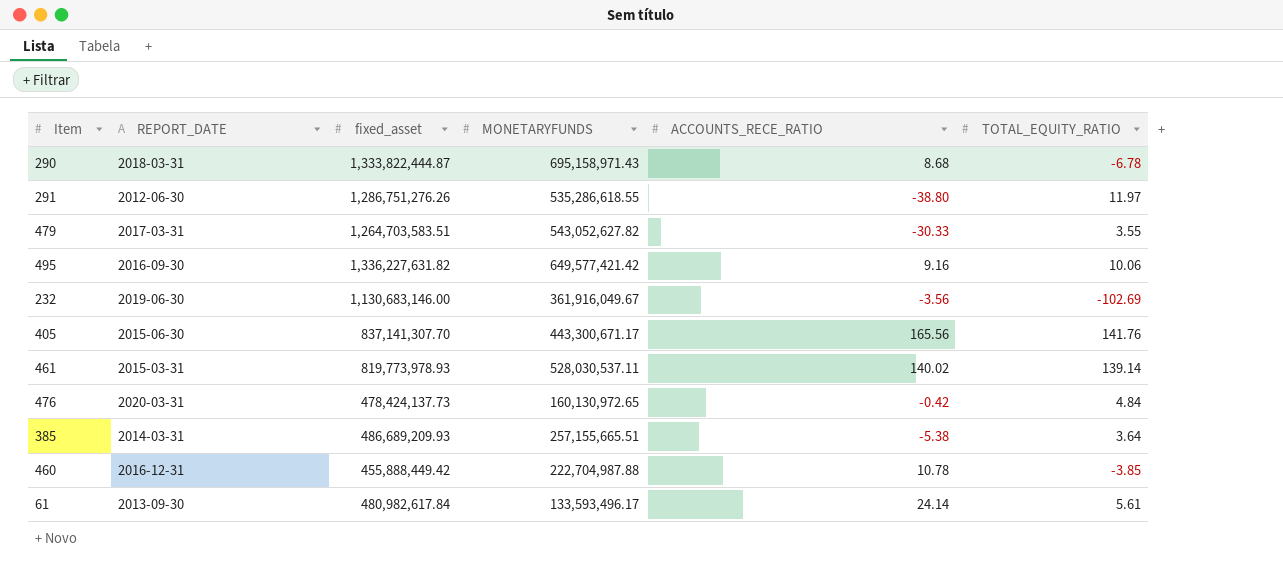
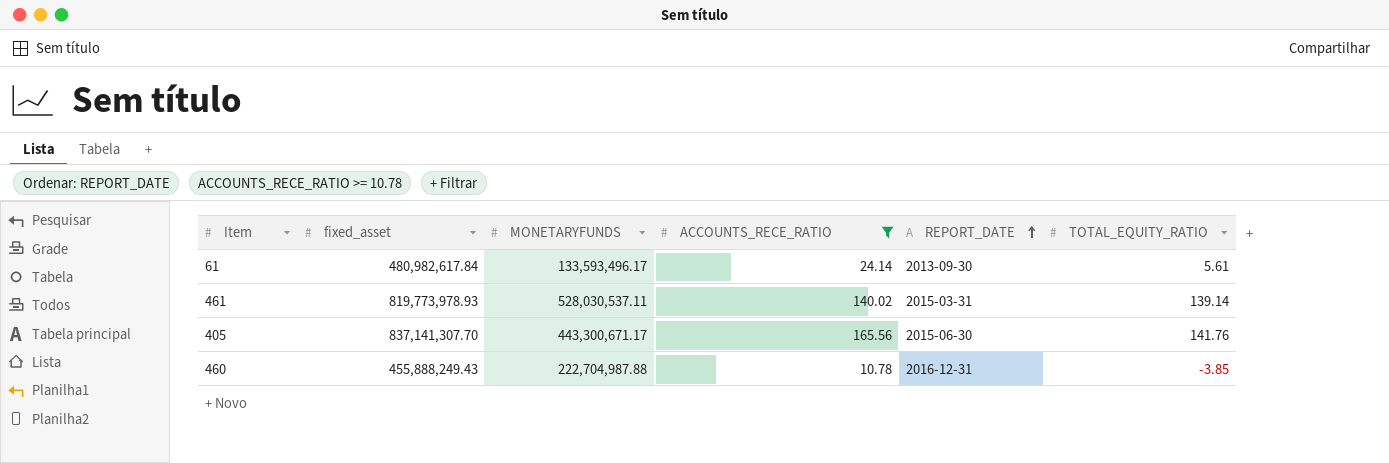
filter: none -> ACCOUNTS_RECE_RATIO >= 10.78
row order: none -> REPORT_DATE ascending
column REPORT_DATE | position: 2 -> 5
460 | fixed_asset: 455,888,449.42 -> 455,888,249.43

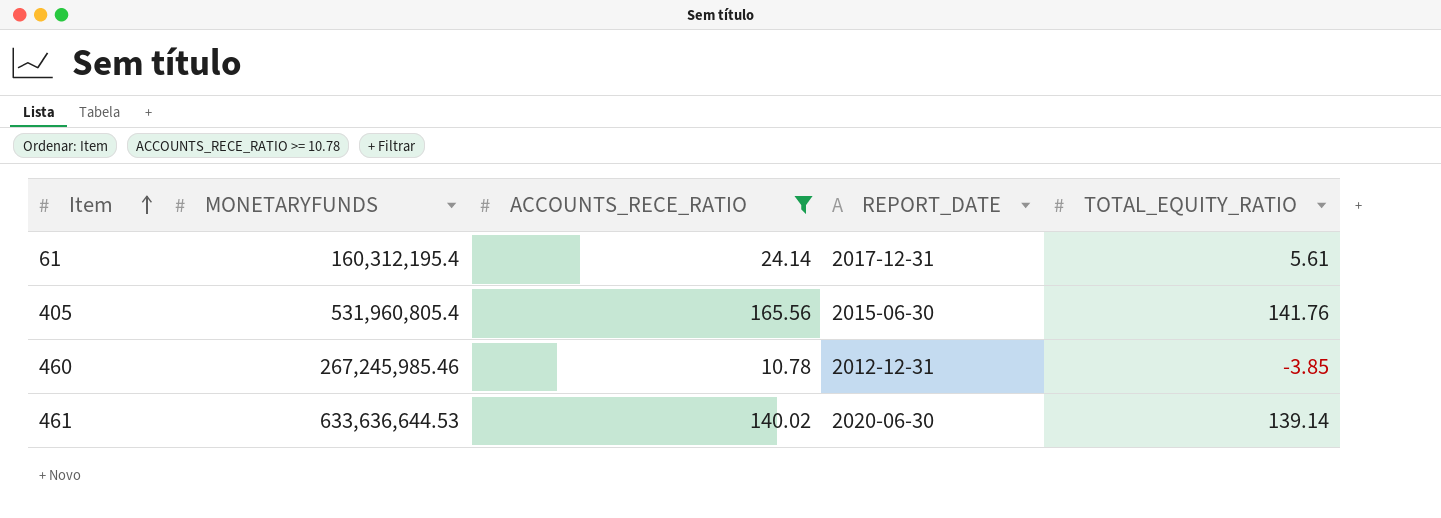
row order: REPORT_DATE ascending -> Item ascending
column fixed_asset | position: 2 -> none
61 | MONETARYFUNDS: 133,593,496.17 -> 160,312,195.4
61 | REPORT_DATE: 2013-09-30 -> 2017-12-31
405 | MONETARYFUNDS: 443,300,671.17 -> 531,960,805.4
460 | MONETARYFUNDS: 222,704,987.88 -> 267,245,985.46
460 | REPORT_DATE: 2016-12-31 -> 2012-12-31
461 | MONETARYFUNDS: 528,030,537.11 -> 633,636,644.53
461 | REPORT_DATE: 2015-03-31 -> 2020-06-30

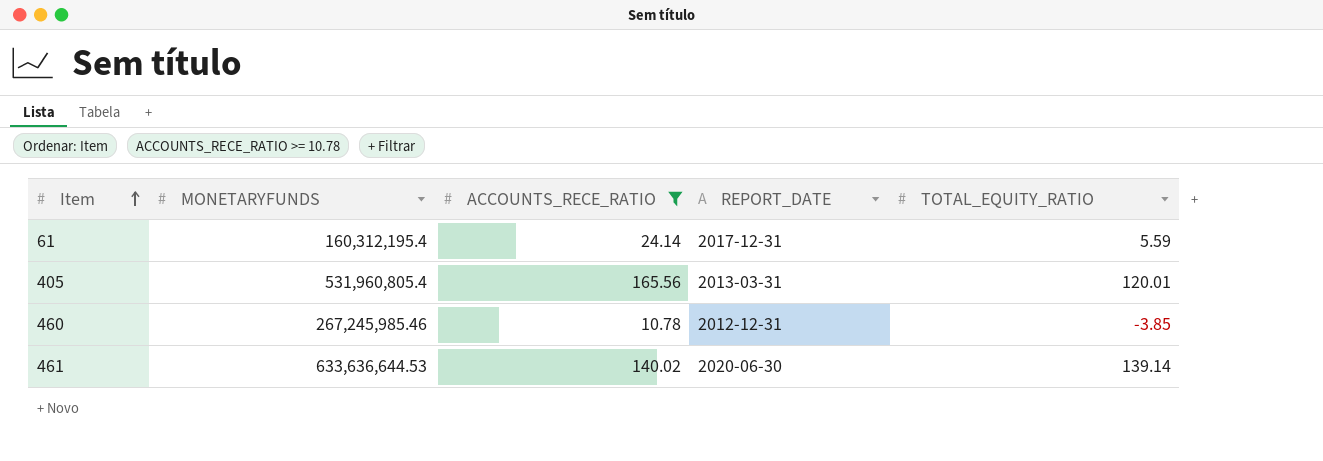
61 | TOTAL_EQUITY_RATIO: 5.61 -> 5.59
405 | REPORT_DATE: 2015-06-30 -> 2013-03-31
405 | TOTAL_EQUITY_RATIO: 141.76 -> 120.01

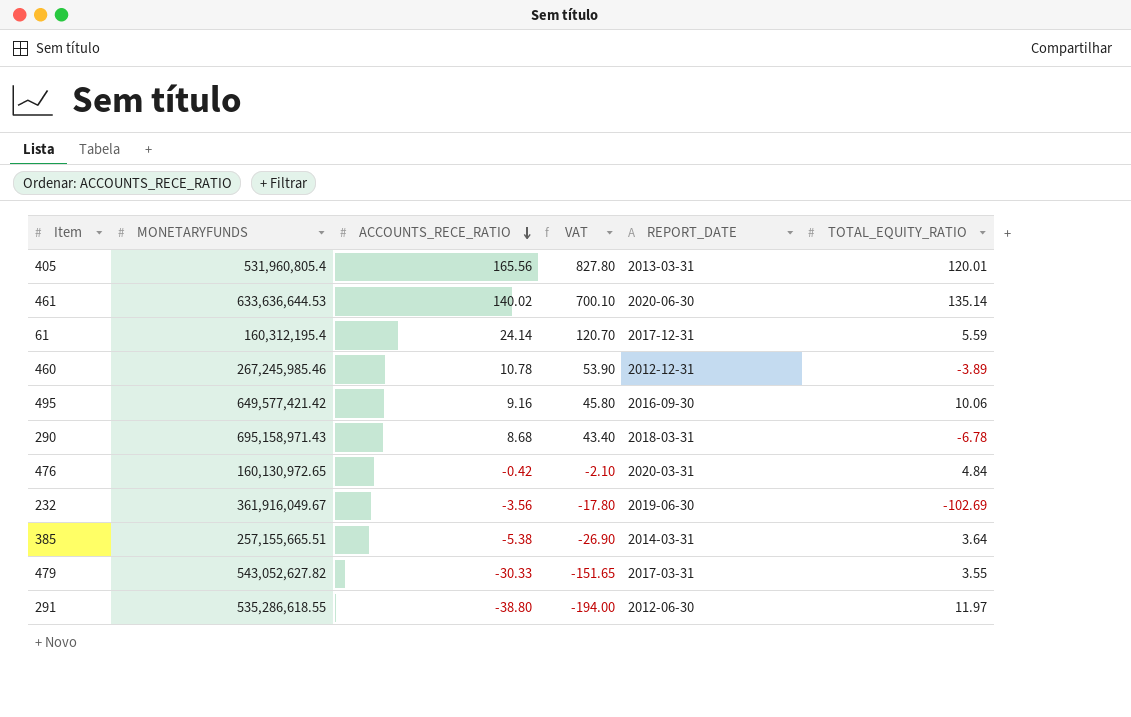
filter: ACCOUNTS_RECE_RATIO >= 10.78 -> none
row order: Item ascending -> ACCOUNTS_RECE_RATIO descending
column VAT | formula: none -> [ACCOUNTS_RECE_RATIO] * 5
461 | TOTAL_EQUITY_RATIO: 139.14 -> 135.14
460 | TOTAL_EQUITY_RATIO: -3.85 -> -3.89

